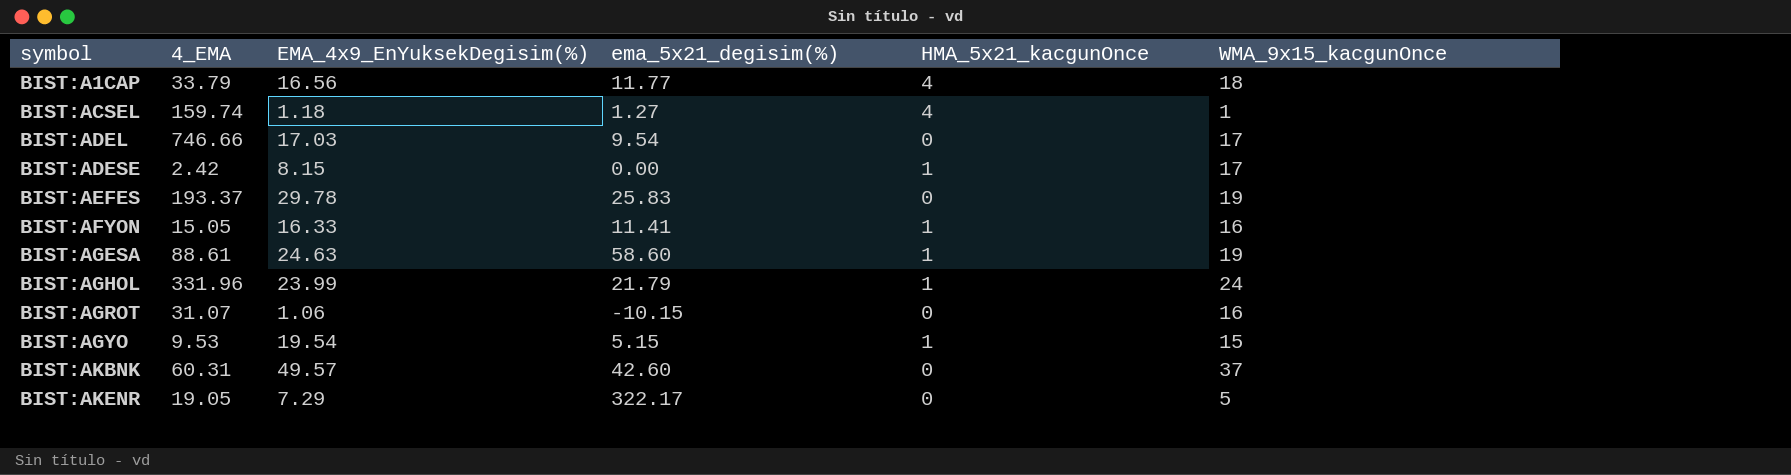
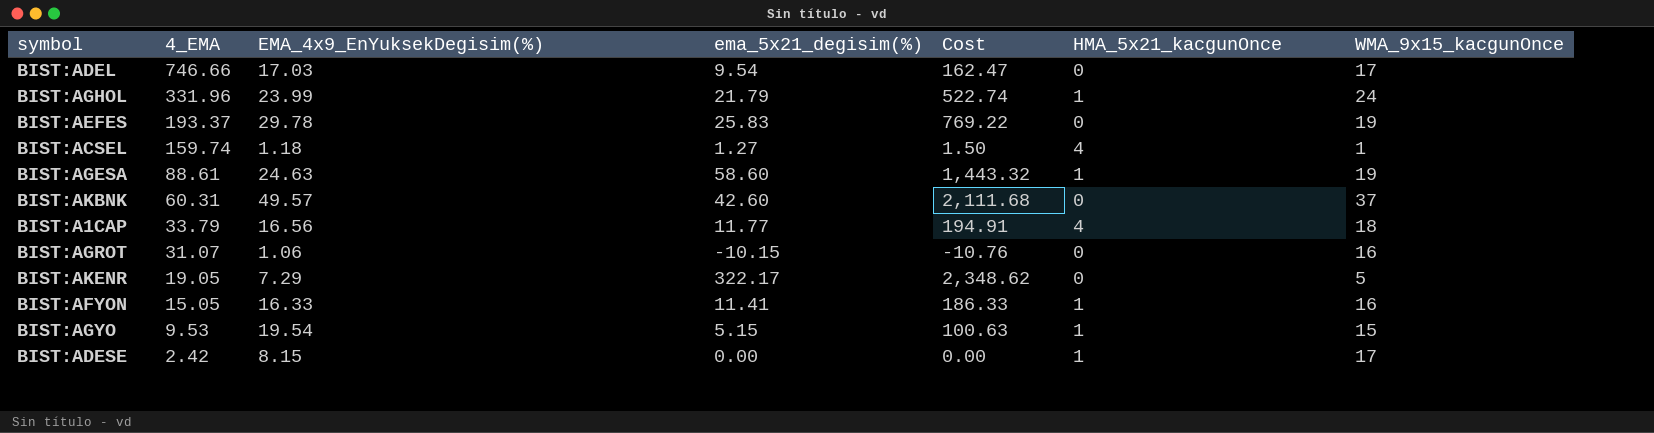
row order: symbol ascending -> 4_EMA descending
column Cost | formula: none -> [EMA_4x9_EnYuksekDegisim(%)] * [ema_5x21_degisim(%)]

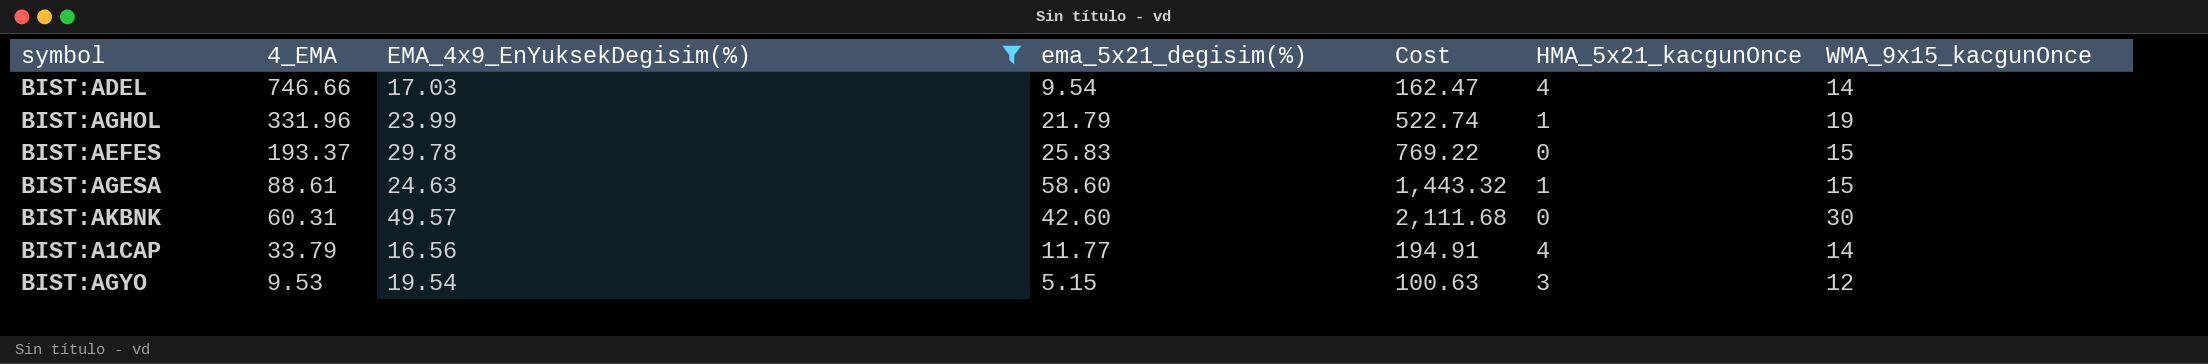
filter: none -> EMA_4x9_EnYuksekDegisim(%) >= 16.56
BIST:ADEL | HMA_5x21_kacgunOnce: 0 -> 4
BIST:ADEL | WMA_9x15_kacgunOnce: 17 -> 14
BIST:AGHOL | WMA_9x15_kacgunOnce: 24 -> 19
BIST:AEFES | WMA_9x15_kacgunOnce: 19 -> 15
BIST:AGESA | WMA_9x15_kacgunOnce: 19 -> 15
BIST:AKBNK | WMA_9x15_kacgunOnce: 37 -> 30
BIST:A1CAP | WMA_9x15_kacgunOnce: 18 -> 14
BIST:AGYO | HMA_5x21_kacgunOnce: 1 -> 3
BIST:AGYO | WMA_9x15_kacgunOnce: 15 -> 12

